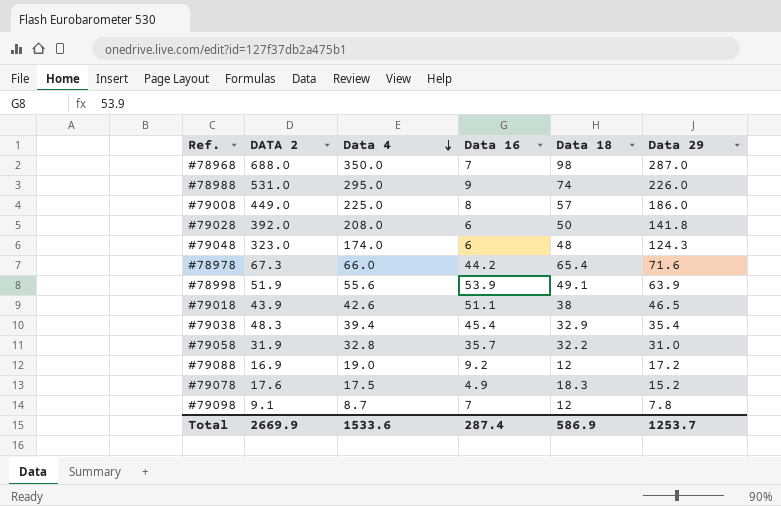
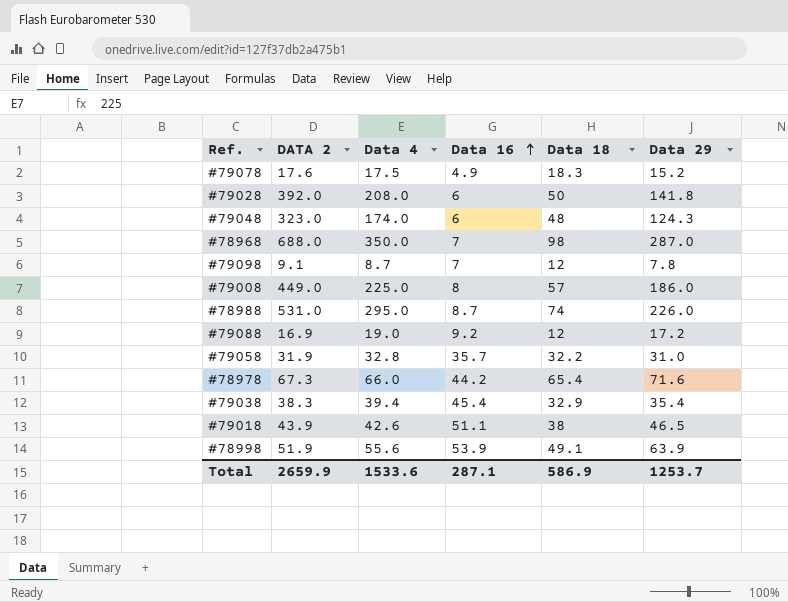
row order: Data 4 descending -> Data 16 ascending
#78988 | Data 16: 9 -> 8.7
#79038 | DATA 2: 48.3 -> 38.3
Total | DATA 2: 2669.9 -> 2659.9
Total | Data 16: 287.4 -> 287.1

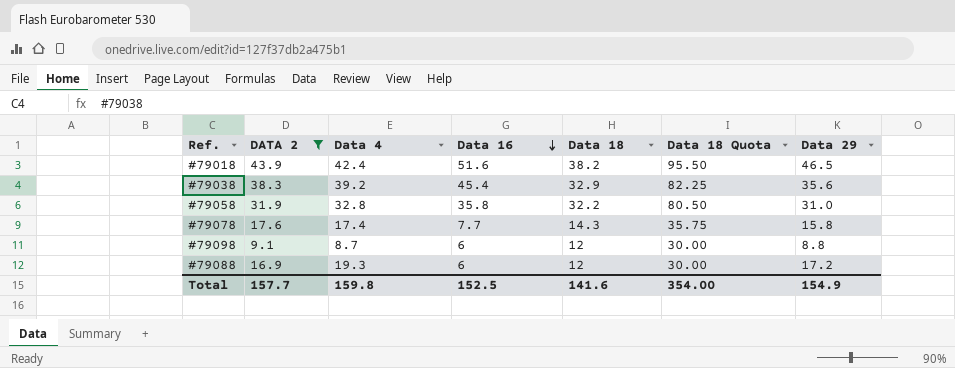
filter: none -> DATA 2 <= 43.9
row order: Data 16 ascending -> Data 16 descending
column Data 18 Quota | formula: none -> [Data 18] * 2.5
#79018 | Data 4: 42.6 -> 42.4
#79018 | Data 16: 51.1 -> 51.6
#79018 | Data 18: 38 -> 38.2
#79038 | Data 4: 39.4 -> 39.2
#79038 | Data 29: 35.4 -> 35.6
#79058 | Data 16: 35.7 -> 35.8
#79078 | Data 4: 17.5 -> 17.4
#79078 | Data 16: 4.9 -> 7.7
#79078 | Data 18: 18.3 -> 14.3
#79078 | Data 29: 15.2 -> 15.8
#79098 | Data 16: 7 -> 6
#79098 | Data 29: 7.8 -> 8.8
#79088 | Data 4: 19.0 -> 19.3
#79088 | Data 16: 9.2 -> 6
Total | DATA 2: 2659.9 -> 157.7
Total | Data 4: 1533.6 -> 159.8
Total | Data 16: 287.1 -> 152.5
Total | Data 18: 586.9 -> 141.6
Total | Data 29: 1253.7 -> 154.9

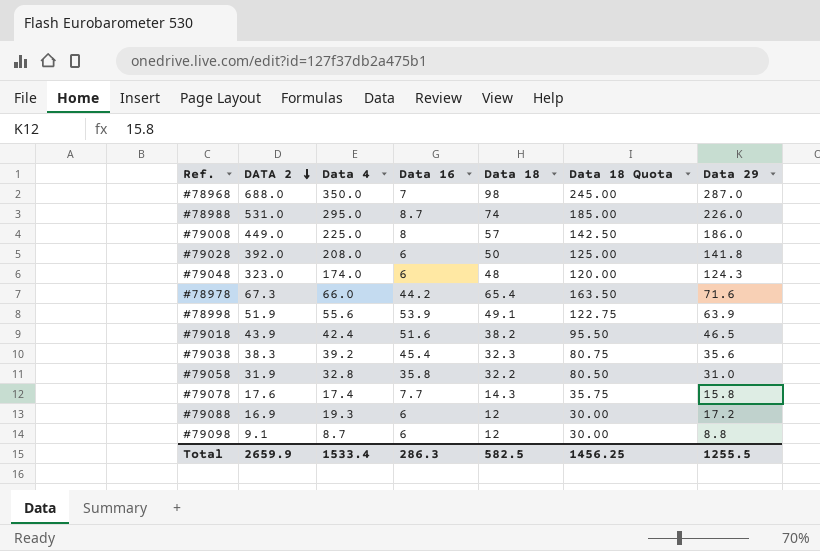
filter: DATA 2 <= 43.9 -> none
row order: Data 16 descending -> DATA 2 descending
#79038 | Data 18: 32.9 -> 32.3
#79038 | Data 18 Quota: 82.25 -> 80.75
Total | DATA 2: 157.7 -> 2659.9
Total | Data 4: 159.8 -> 1533.4
Total | Data 16: 152.5 -> 286.3
Total | Data 18: 141.6 -> 582.5
Total | Data 18 Quota: 354.00 -> 1456.25
Total | Data 29: 154.9 -> 1255.5

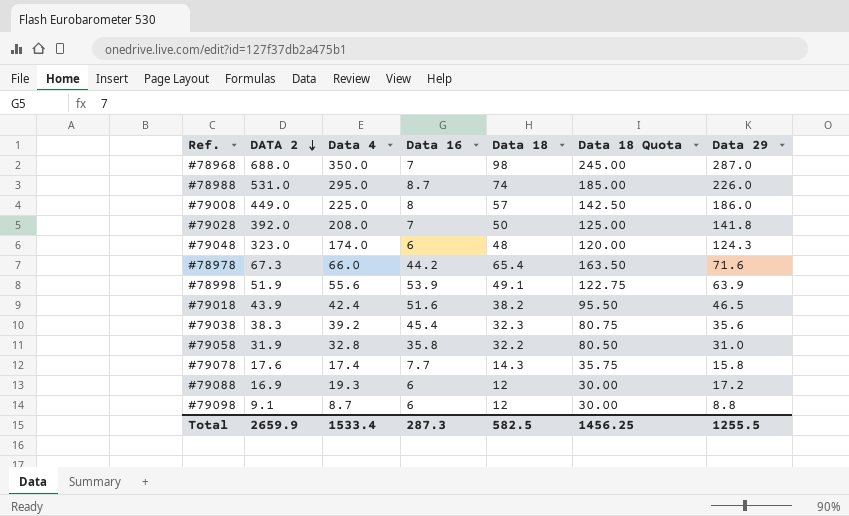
#79028 | Data 16: 6 -> 7
Total | Data 16: 286.3 -> 287.3

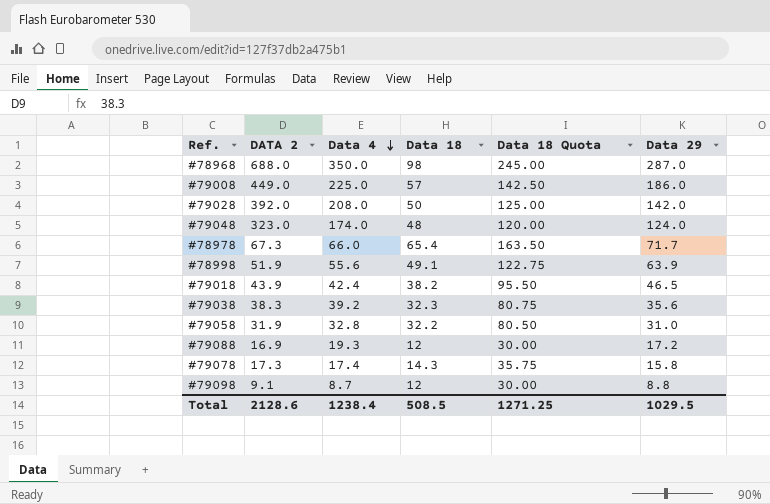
row order: DATA 2 descending -> Data 4 descending
column Data 16 | position: 4 -> none
row #78988: 531.0 | 295.0 | 8.7 | 74 | 185.00 | 226.0 -> none
#79028 | Data 29: 141.8 -> 142.0
#79048 | Data 29: 124.3 -> 124.0
#78978 | Data 29: 71.6 -> 71.7
#79078 | DATA 2: 17.6 -> 17.3
Total | DATA 2: 2659.9 -> 2128.6
Total | Data 4: 1533.4 -> 1238.4
Total | Data 18: 582.5 -> 508.5
Total | Data 18 Quota: 1456.25 -> 1271.25
Total | Data 29: 1255.5 -> 1029.5

